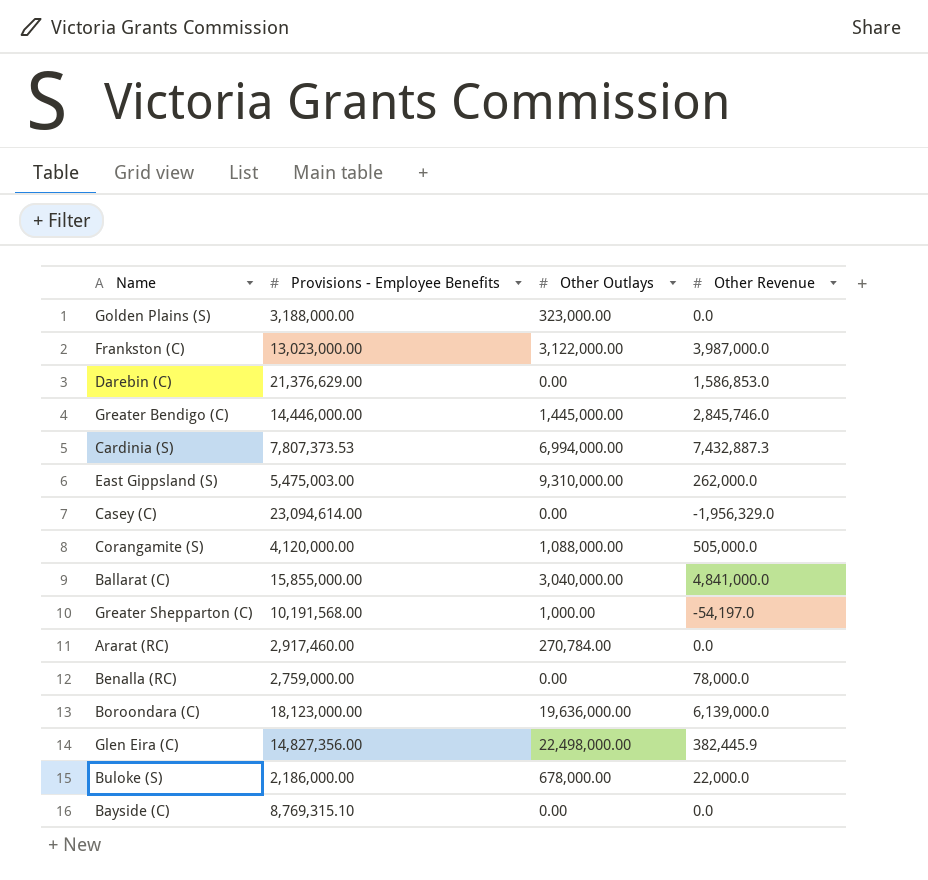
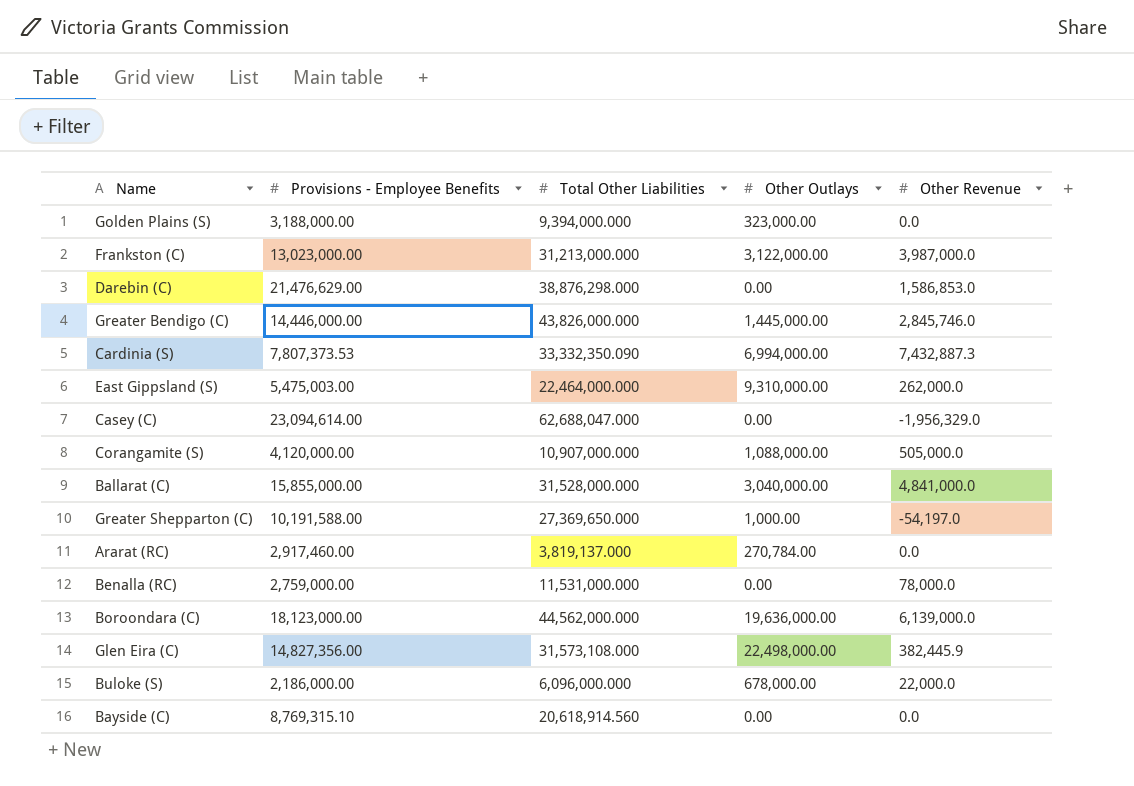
column Total Other Liabilities | position: none -> 3
Darebin (C) | Provisions - Employee Benefits: 21,376,629.00 -> 21,476,629.00
Greater Shepparton (C) | Provisions - Employee Benefits: 10,191,568.00 -> 10,191,588.00

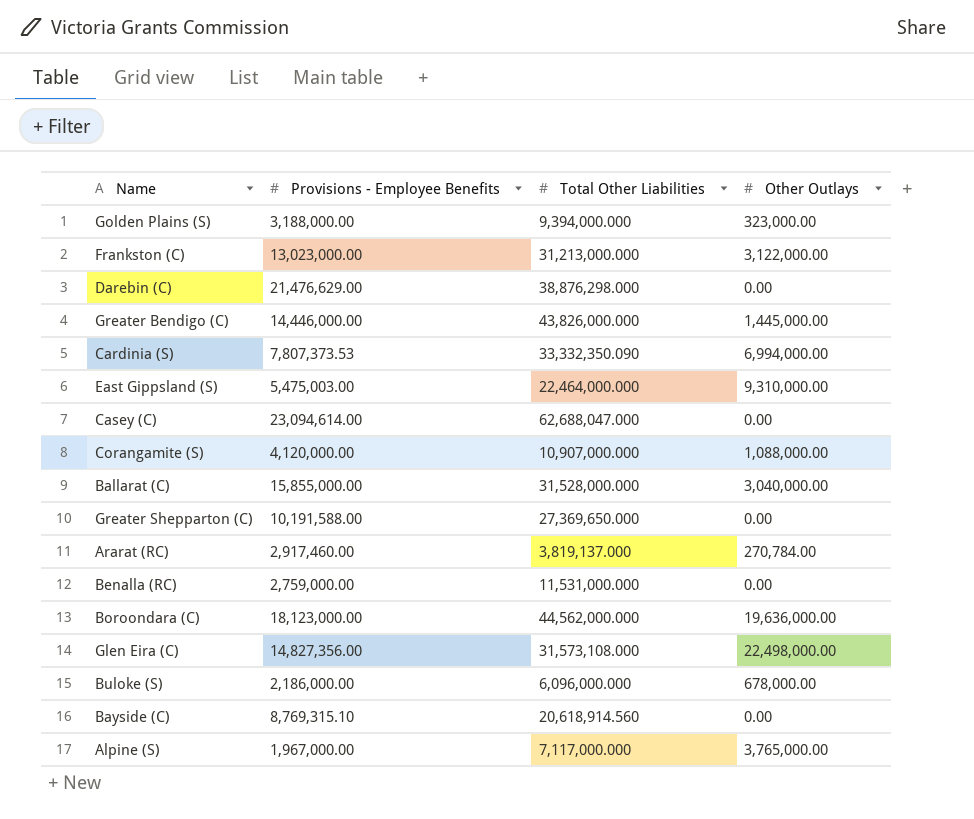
column Other Revenue | position: 5 -> none
Greater Shepparton (C) | Other Outlays: 1,000.00 -> 0.00
row Alpine (S): none -> 1,967,000.00 | 7,117,000.000 | 3,765,000.00

